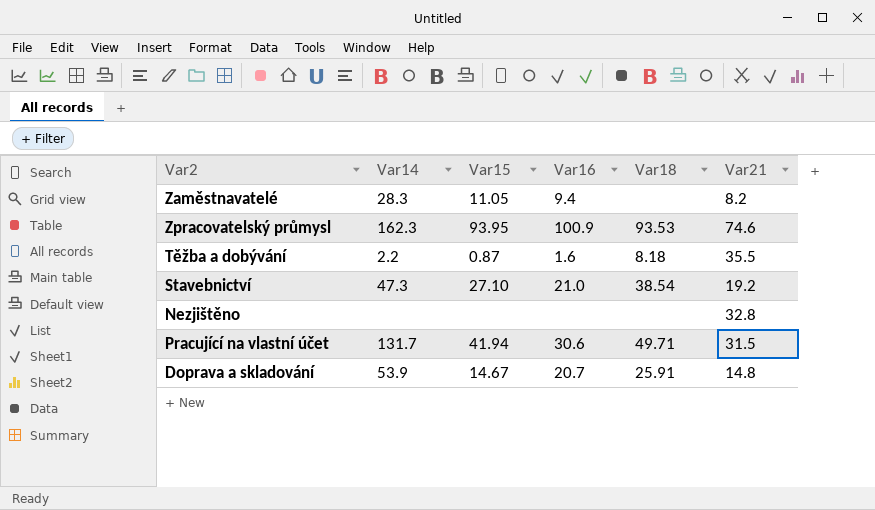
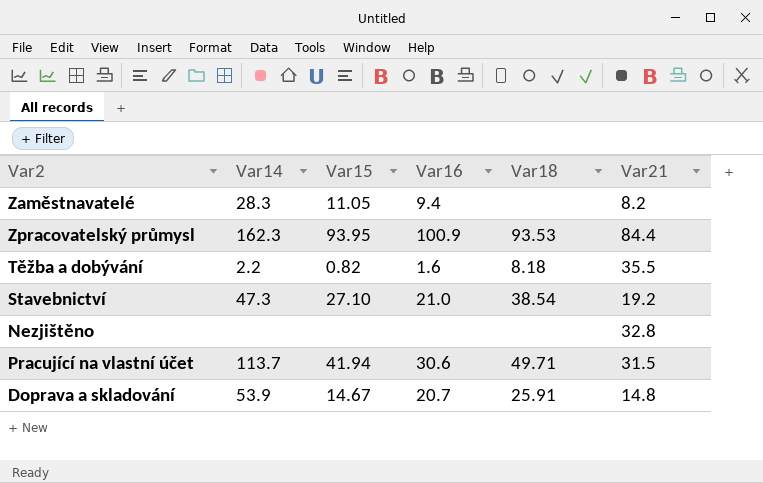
Zpracovatelský průmysl | Var21: 74.6 -> 84.4
Těžba a dobývání | Var15: 0.87 -> 0.82
Pracující na vlastní účet | Var14: 131.7 -> 113.7

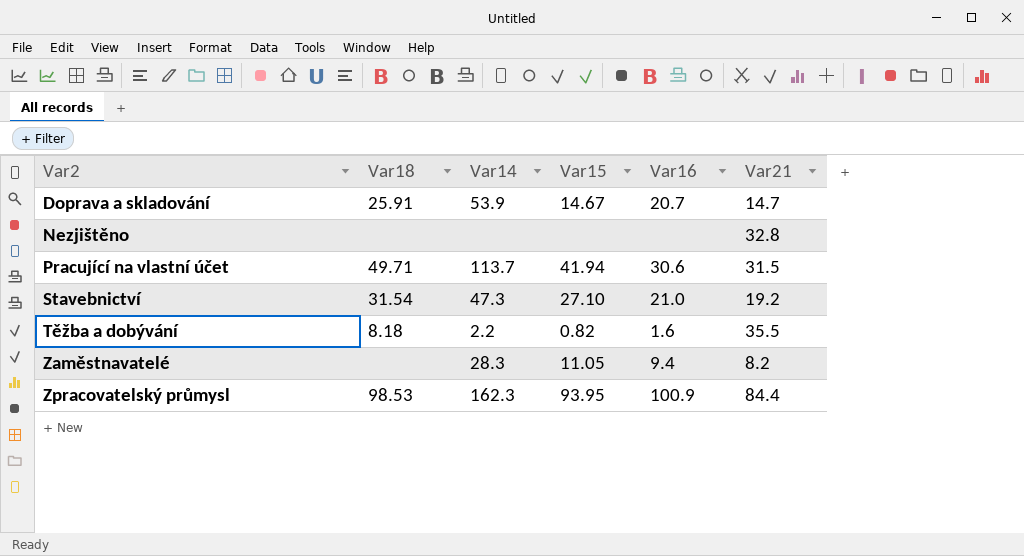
row order: none -> Var2 ascending
column Var18 | position: 5 -> 2
Doprava a skladování | Var21: 14.8 -> 14.7
Stavebnictví | Var18: 38.54 -> 31.54
Zpracovatelský průmysl | Var18: 93.53 -> 98.53

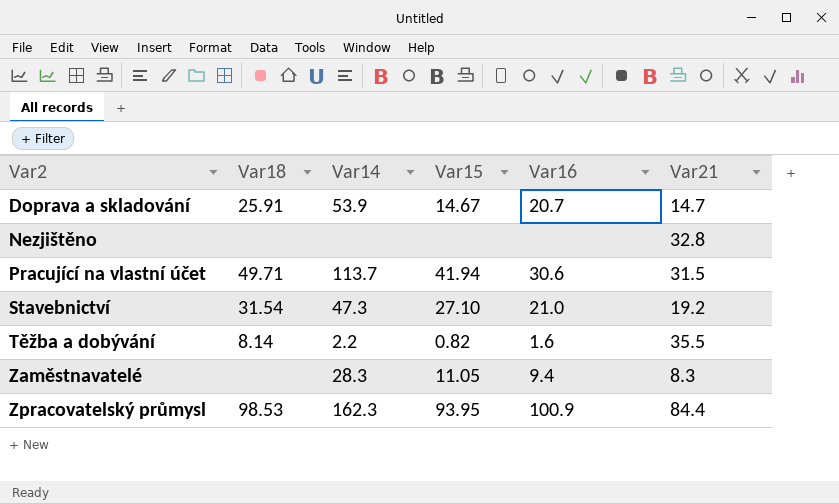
Těžba a dobývání | Var18: 8.18 -> 8.14
Zaměstnavatelé | Var21: 8.2 -> 8.3

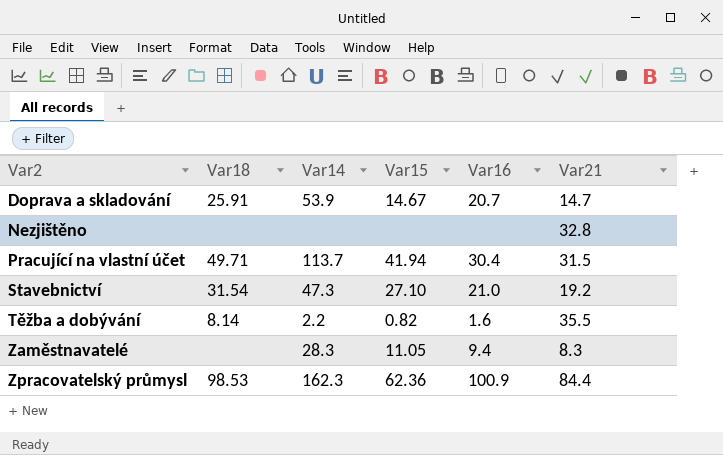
Pracující na vlastní účet | Var16: 30.6 -> 30.4
Zpracovatelský průmysl | Var15: 93.95 -> 62.36

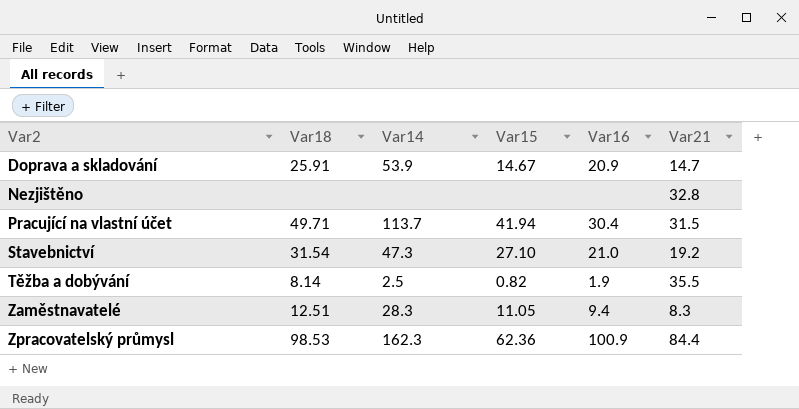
Doprava a skladování | Var16: 20.7 -> 20.9
Těžba a dobývání | Var14: 2.2 -> 2.5
Těžba a dobývání | Var16: 1.6 -> 1.9
Zaměstnavatelé | Var18: none -> 12.51

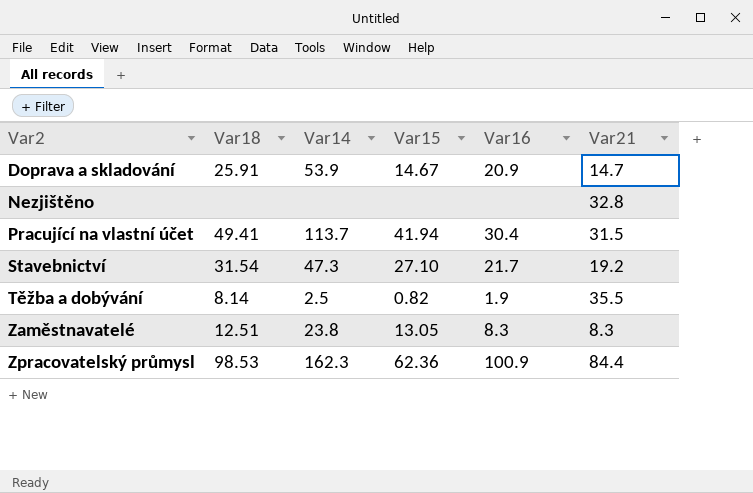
Pracující na vlastní účet | Var18: 49.71 -> 49.41
Stavebnictví | Var16: 21.0 -> 21.7
Zaměstnavatelé | Var14: 28.3 -> 23.8
Zaměstnavatelé | Var15: 11.05 -> 13.05
Zaměstnavatelé | Var16: 9.4 -> 8.3

